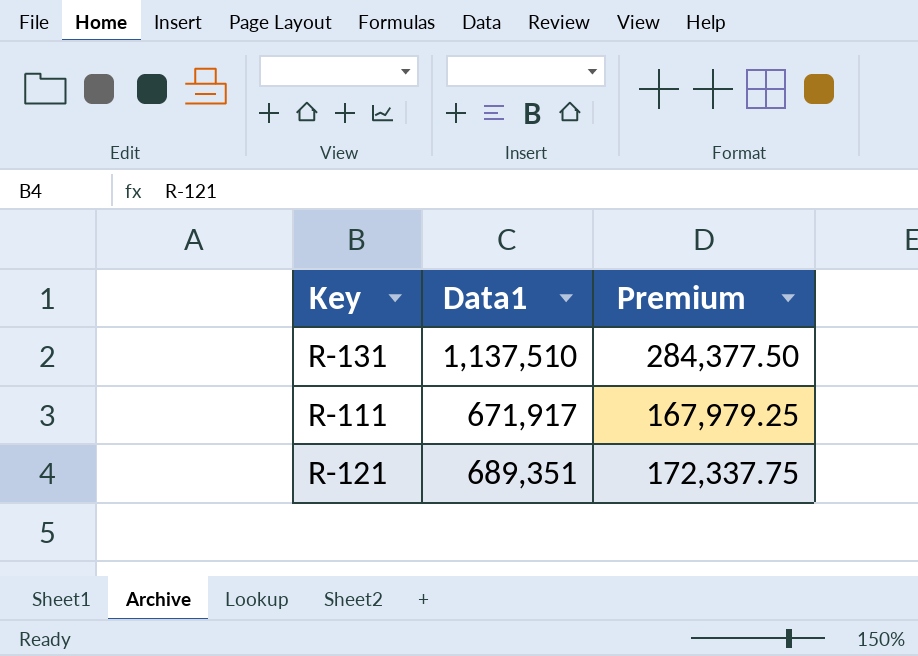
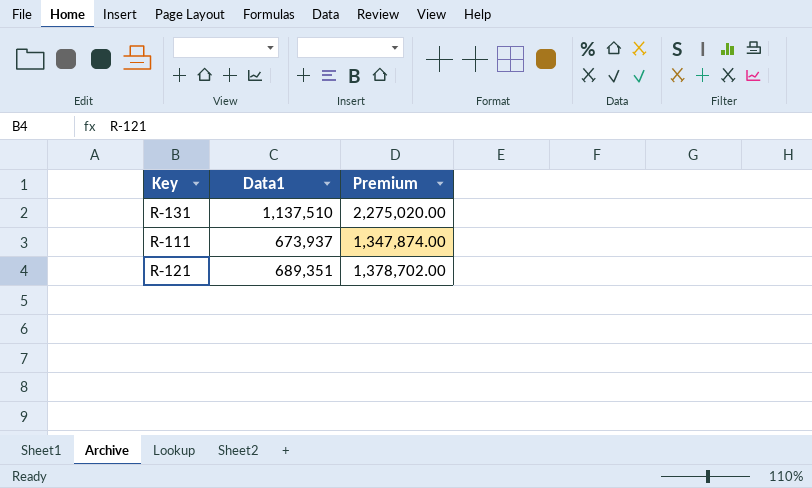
column Premium | formula: [Data1] * 0.25 -> [Data1] * 2
R-111 | Data1: 671,917 -> 673,937

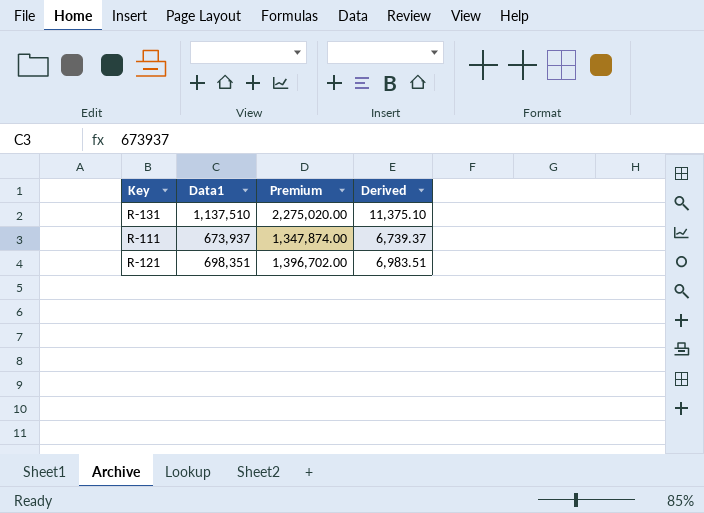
column Derived | formula: none -> [Data1] * 0.01
R-121 | Data1: 689,351 -> 698,351
R-121 | Premium: 1,378,702.00 -> 1,396,702.00

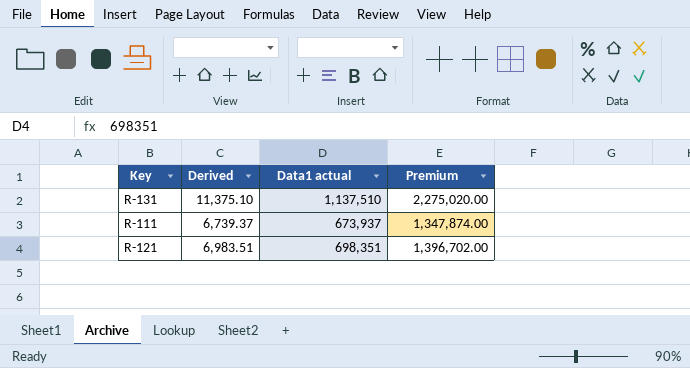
column Derived | position: 4 -> 2
column name: Data1 -> Data1 actual

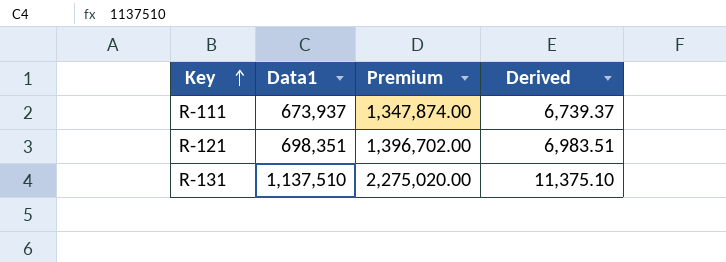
row order: none -> Key ascending
column name: Data1 actual -> Data1
column Derived | position: 2 -> 4

